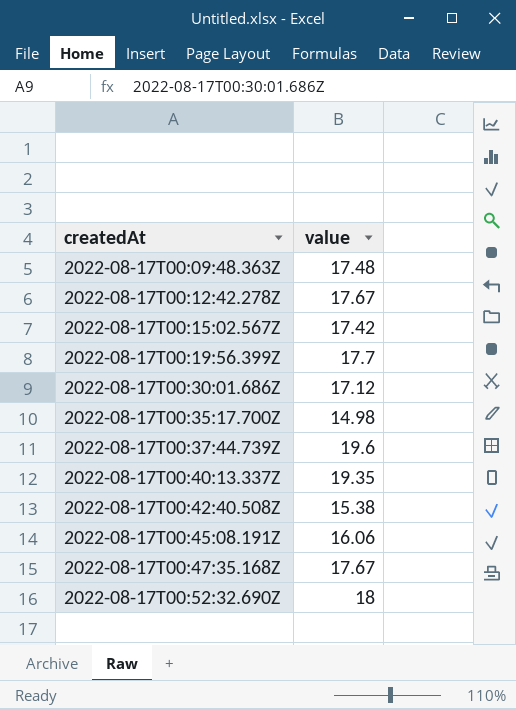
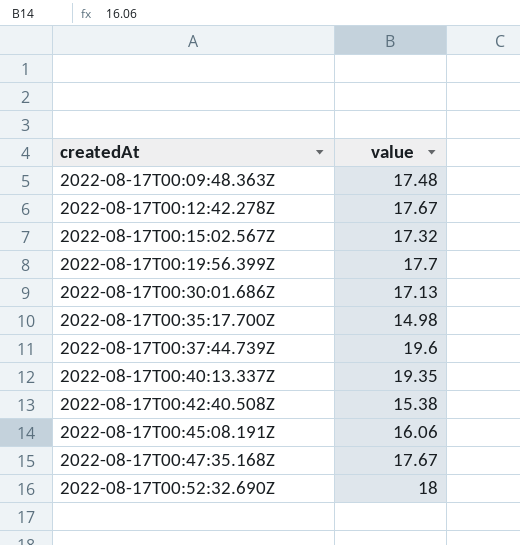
2022-08-17T00:15:02.567Z | value: 17.42 -> 17.32
2022-08-17T00:30:01.686Z | value: 17.12 -> 17.13

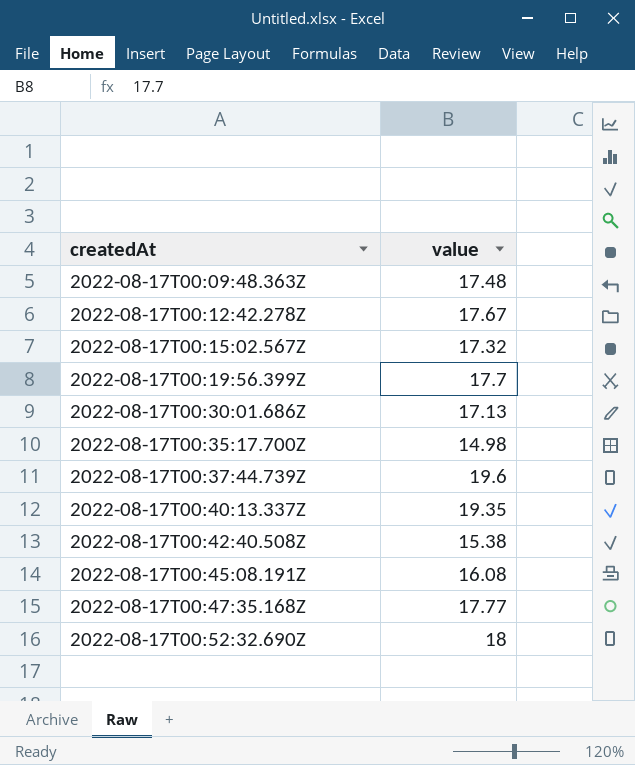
2022-08-17T00:45:08.191Z | value: 16.06 -> 16.08
2022-08-17T00:47:35.168Z | value: 17.67 -> 17.77

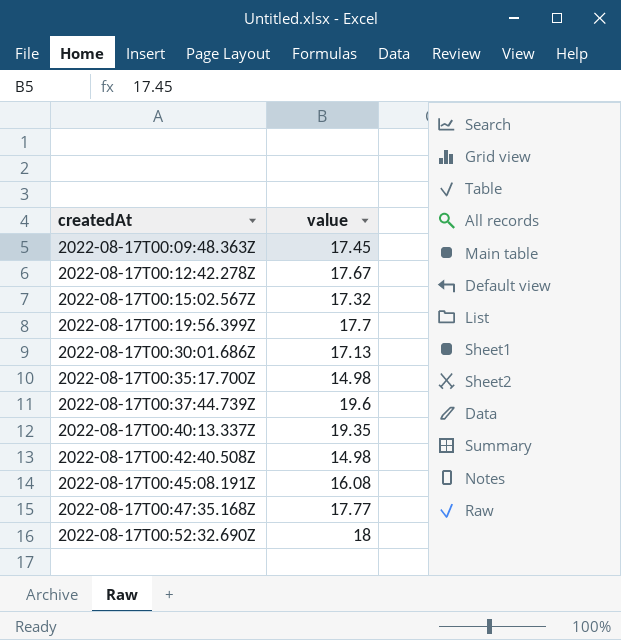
2022-08-17T00:09:48.363Z | value: 17.48 -> 17.45
2022-08-17T00:42:40.508Z | value: 15.38 -> 14.98

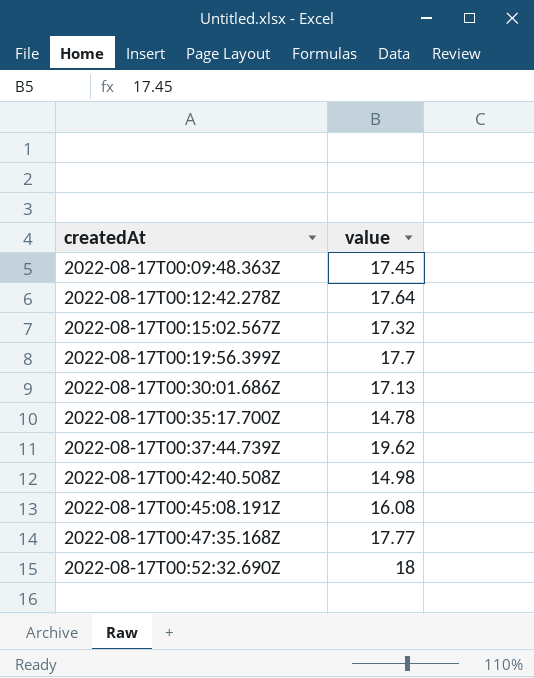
row 2022-08-17T00:40:13.337Z: 19.35 -> none
2022-08-17T00:12:42.278Z | value: 17.67 -> 17.64
2022-08-17T00:35:17.700Z | value: 14.98 -> 14.78
2022-08-17T00:37:44.739Z | value: 19.6 -> 19.62

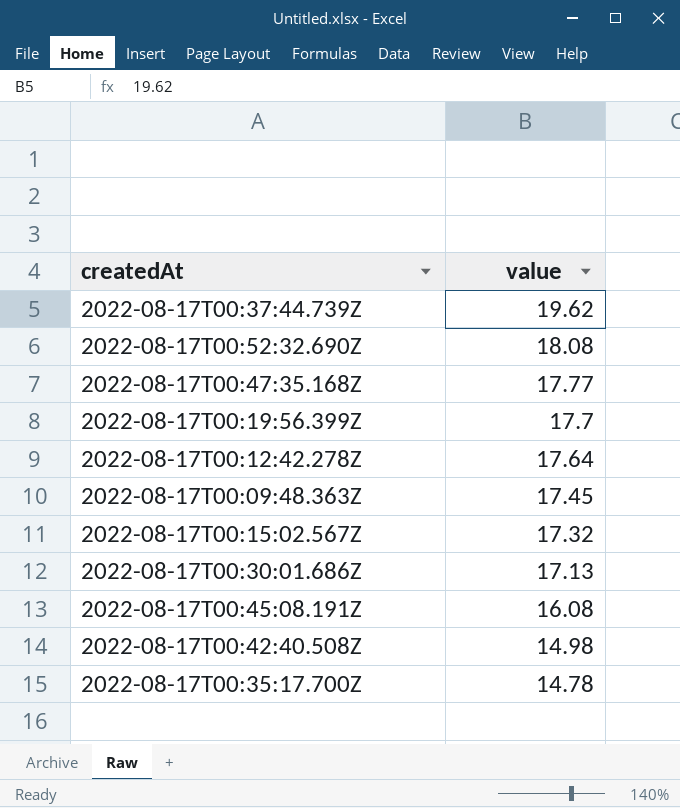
row order: createdAt ascending -> value descending
2022-08-17T00:52:32.690Z | value: 18 -> 18.08

